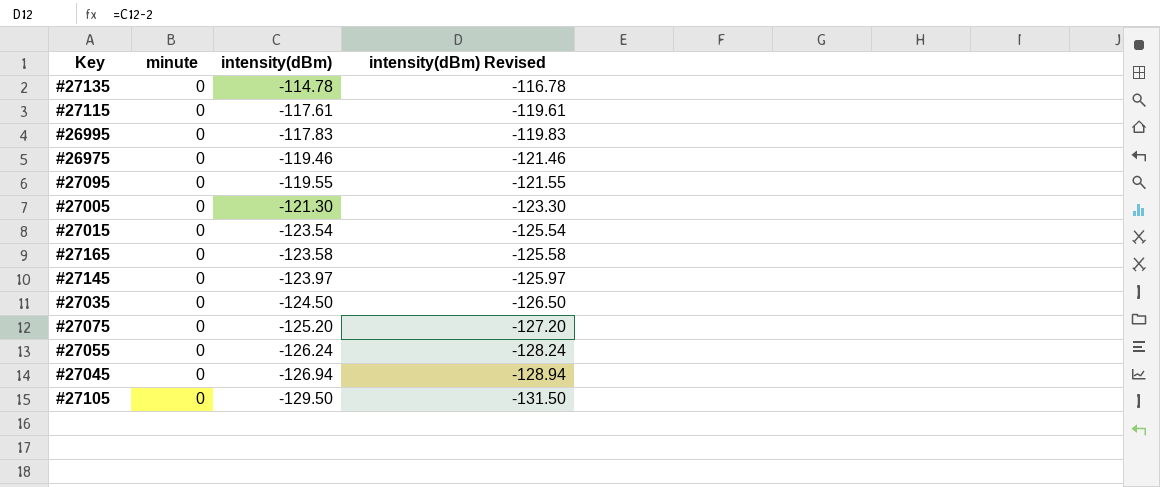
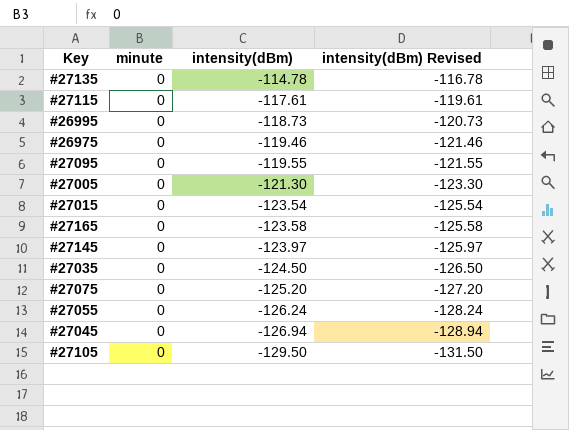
#26995 | intensity(dBm): -117.83 -> -118.73
#26995 | intensity(dBm) Revised: -119.83 -> -120.73

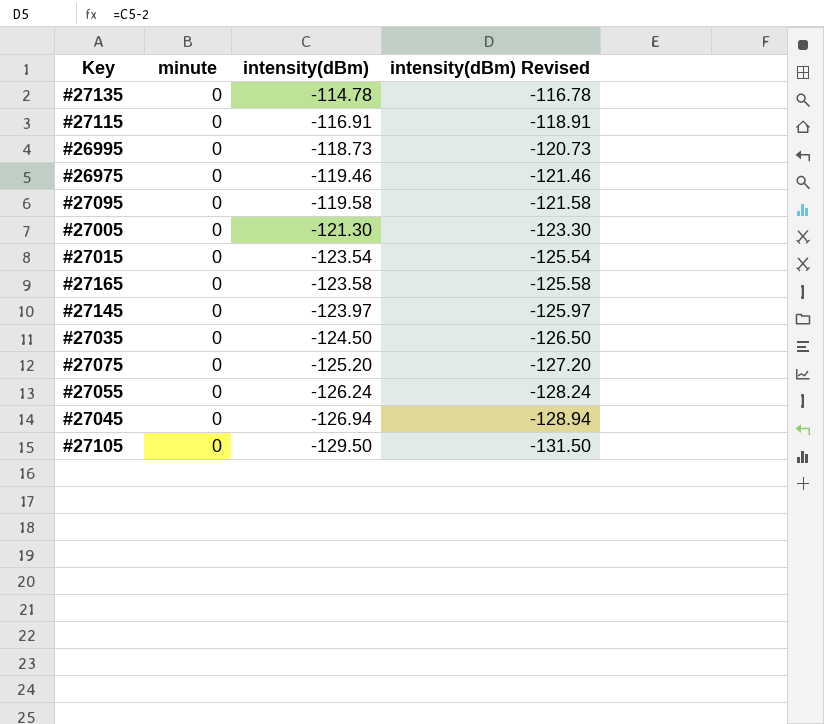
#27115 | intensity(dBm): -117.61 -> -116.91
#27115 | intensity(dBm) Revised: -119.61 -> -118.91
#27095 | intensity(dBm): -119.55 -> -119.58
#27095 | intensity(dBm) Revised: -121.55 -> -121.58

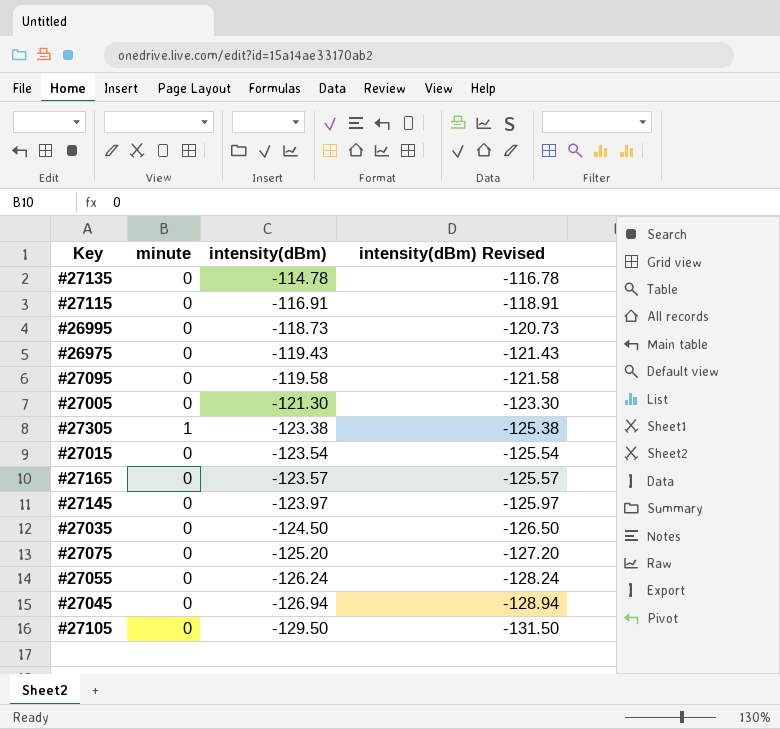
#26975 | intensity(dBm): -119.46 -> -119.43
#26975 | intensity(dBm) Revised: -121.46 -> -121.43
row #27305: none -> 1 | -123.38 | -125.38
#27165 | intensity(dBm): -123.58 -> -123.57
#27165 | intensity(dBm) Revised: -125.58 -> -125.57

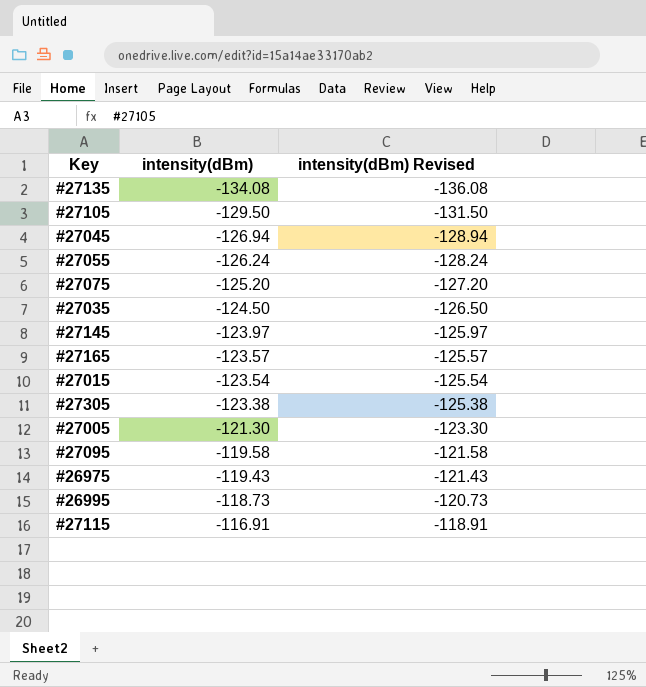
row order: intensity(dBm) descending -> intensity(dBm) ascending
column minute | position: 2 -> none
#27135 | intensity(dBm): -114.78 -> -134.08
#27135 | intensity(dBm) Revised: -116.78 -> -136.08

